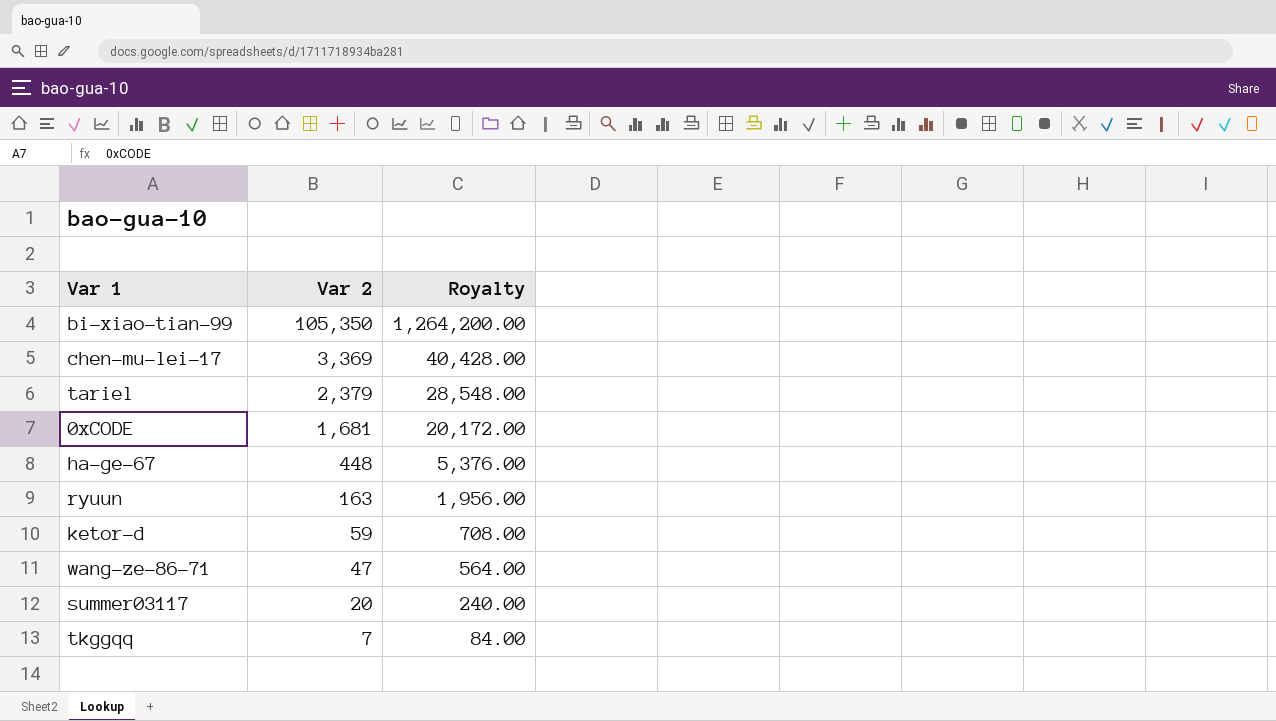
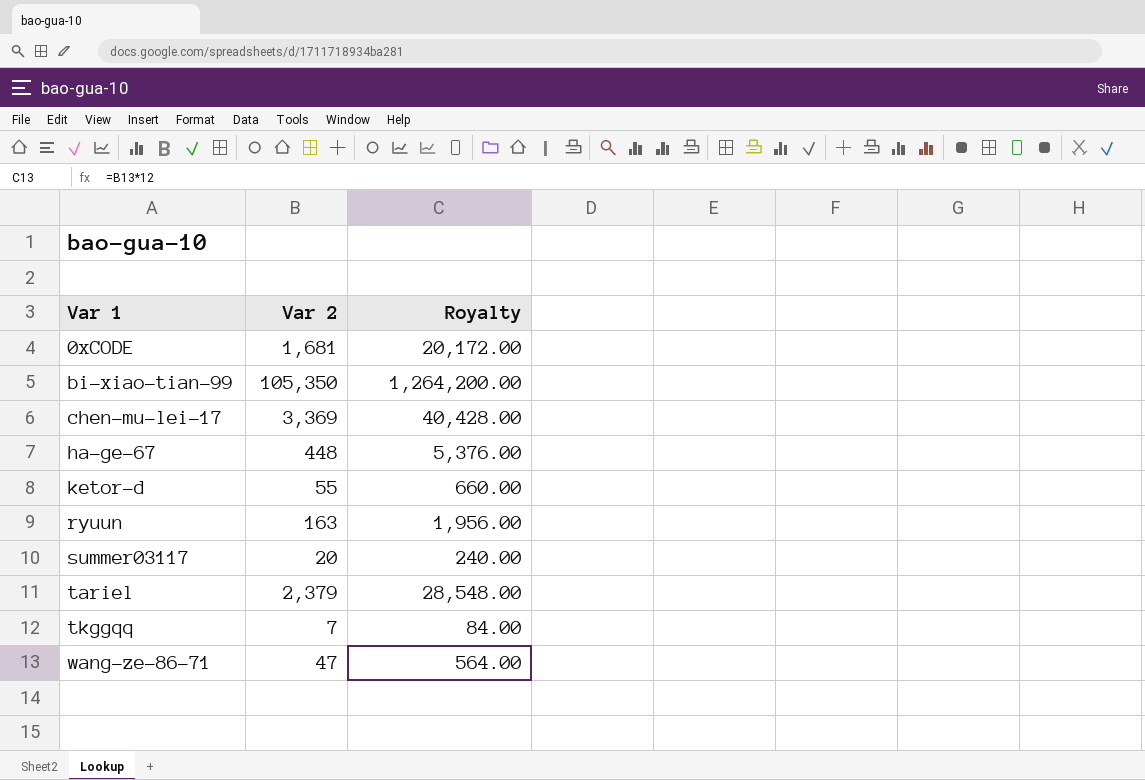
row order: Var 2 descending -> Var 1 ascending
ketor-d | Var 2: 59 -> 55
ketor-d | Royalty: 708.00 -> 660.00

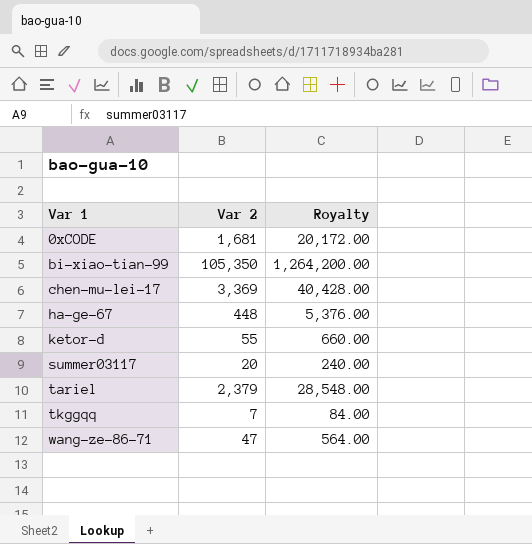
row ryuun: 163 | 1,956.00 -> none

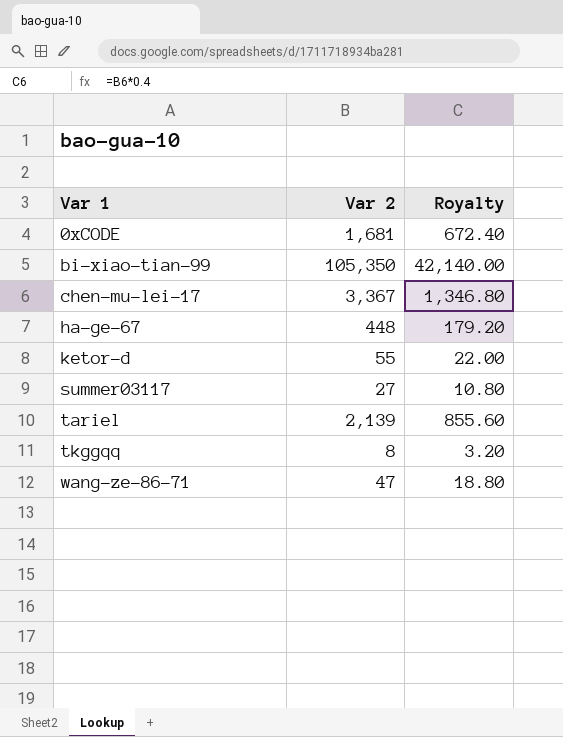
column Royalty | formula: [Var 2] * 12 -> [Var 2] * 0.4
chen-mu-lei-17 | Var 2: 3,369 -> 3,367
summer03117 | Var 2: 20 -> 27
tariel | Var 2: 2,379 -> 2,139
tkggqq | Var 2: 7 -> 8

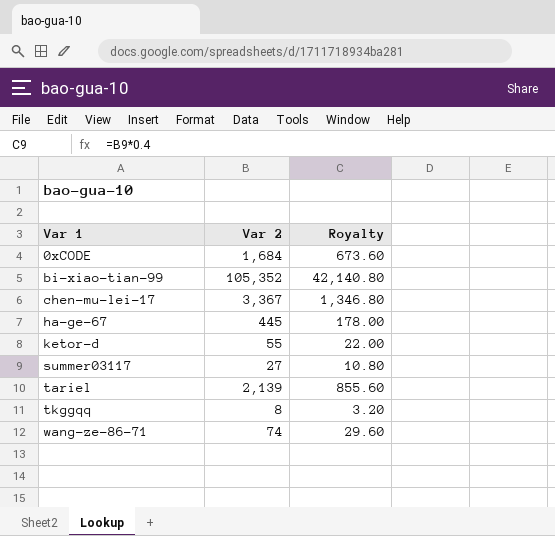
0xCODE | Var 2: 1,681 -> 1,684
0xCODE | Royalty: 672.40 -> 673.60
bi-xiao-tian-99 | Var 2: 105,350 -> 105,352
bi-xiao-tian-99 | Royalty: 42,140.00 -> 42,140.80
ha-ge-67 | Var 2: 448 -> 445
ha-ge-67 | Royalty: 179.20 -> 178.00
wang-ze-86-71 | Var 2: 47 -> 74
wang-ze-86-71 | Royalty: 18.80 -> 29.60

